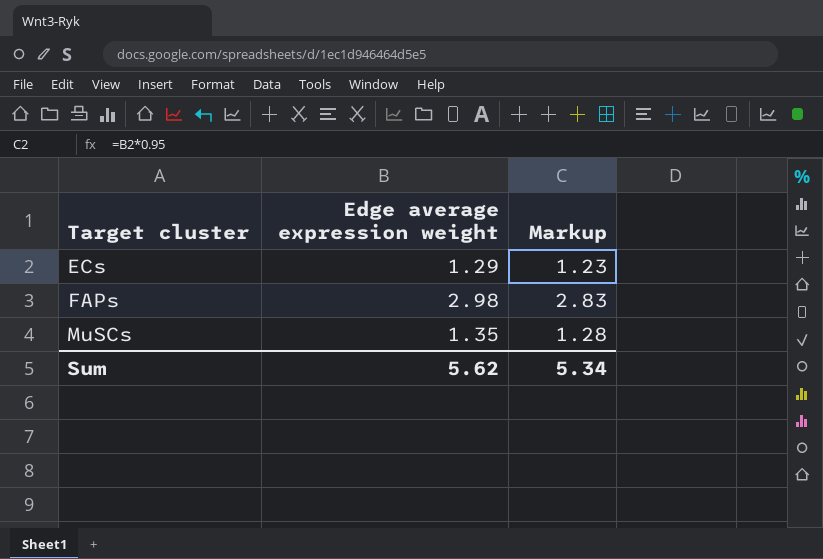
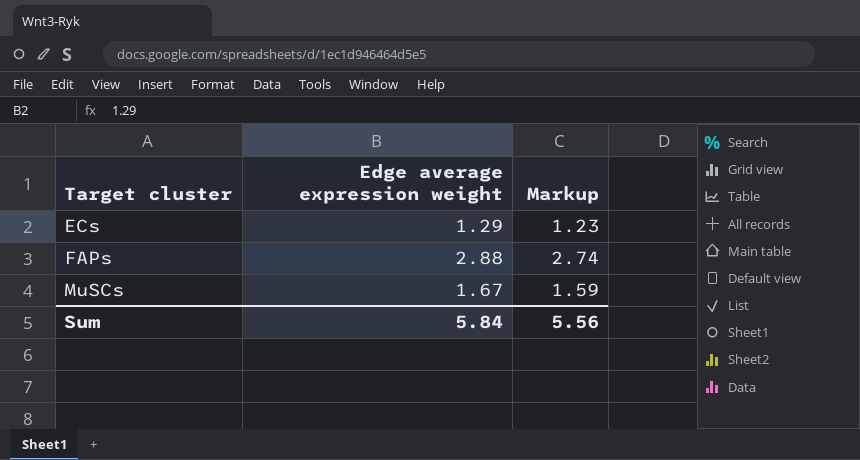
FAPs | Edge average expression weight: 2.98 -> 2.88
FAPs | Markup: 2.83 -> 2.74
MuSCs | Edge average expression weight: 1.35 -> 1.67
MuSCs | Markup: 1.28 -> 1.59
Sum | Edge average expression weight: 5.62 -> 5.84
Sum | Markup: 5.34 -> 5.56

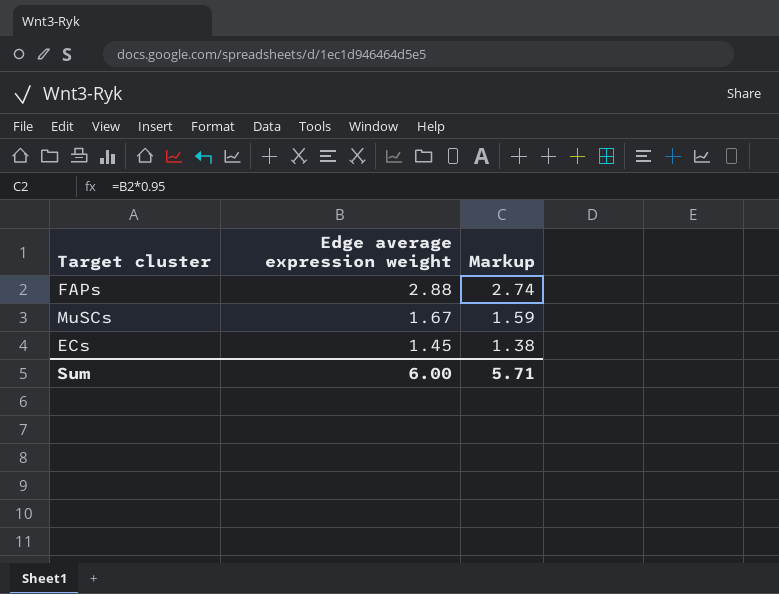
row order: Target cluster ascending -> Edge average expression weight descending
ECs | Edge average expression weight: 1.29 -> 1.45
ECs | Markup: 1.23 -> 1.38
Sum | Edge average expression weight: 5.84 -> 6.00
Sum | Markup: 5.56 -> 5.71

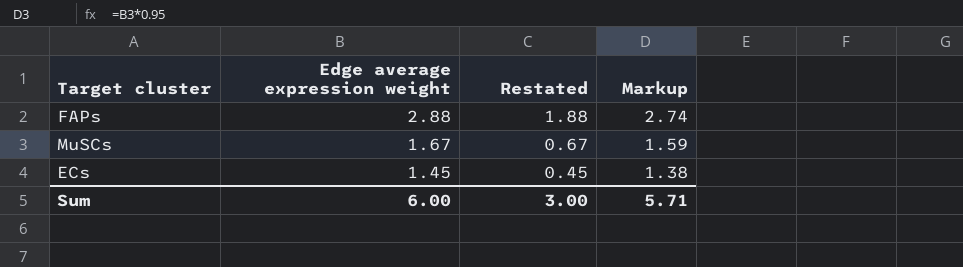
column Restated | formula: none -> [Edge average expression weight] - 1

